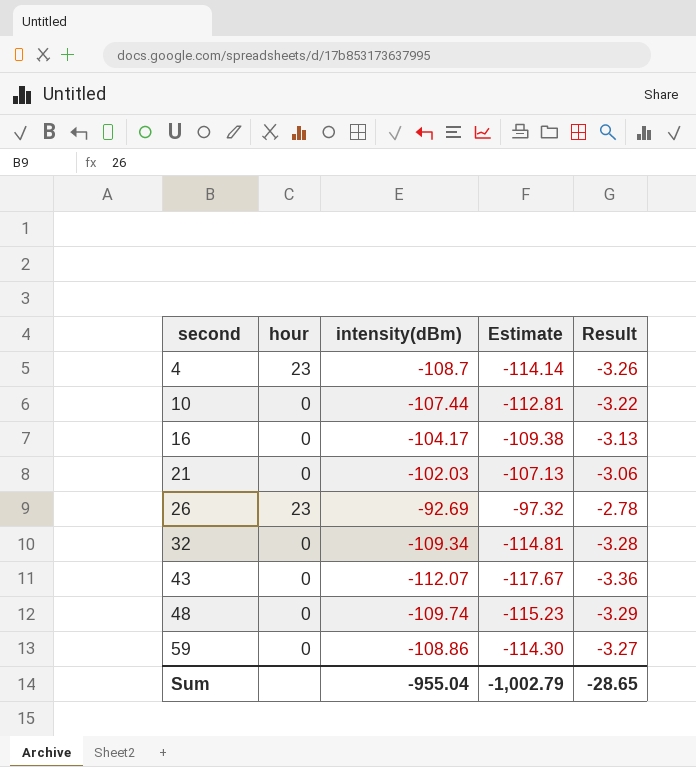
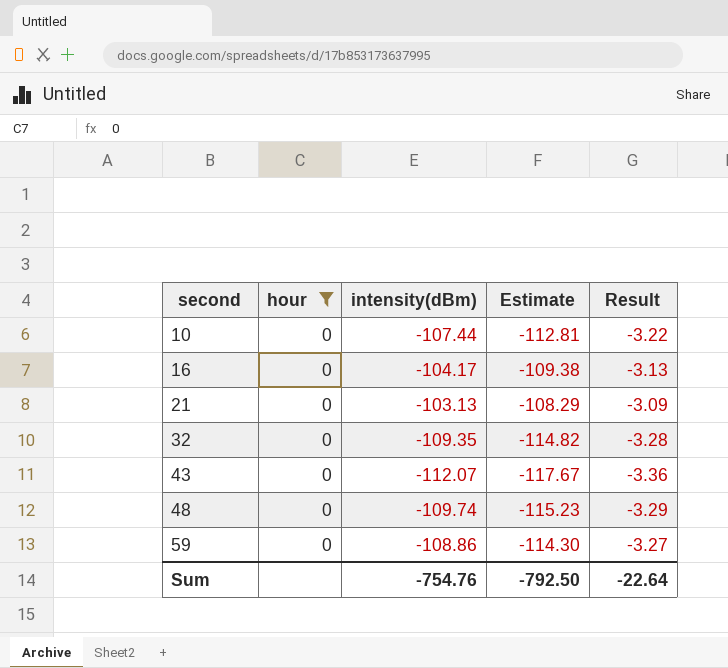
filter: none -> hour = 0
21 | intensity(dBm): -102.03 -> -103.13
21 | Estimate: -107.13 -> -108.29
21 | Result: -3.06 -> -3.09
32 | intensity(dBm): -109.34 -> -109.35
32 | Estimate: -114.81 -> -114.82
Sum | intensity(dBm): -955.04 -> -754.76
Sum | Estimate: -1,002.79 -> -792.50
Sum | Result: -28.65 -> -22.64

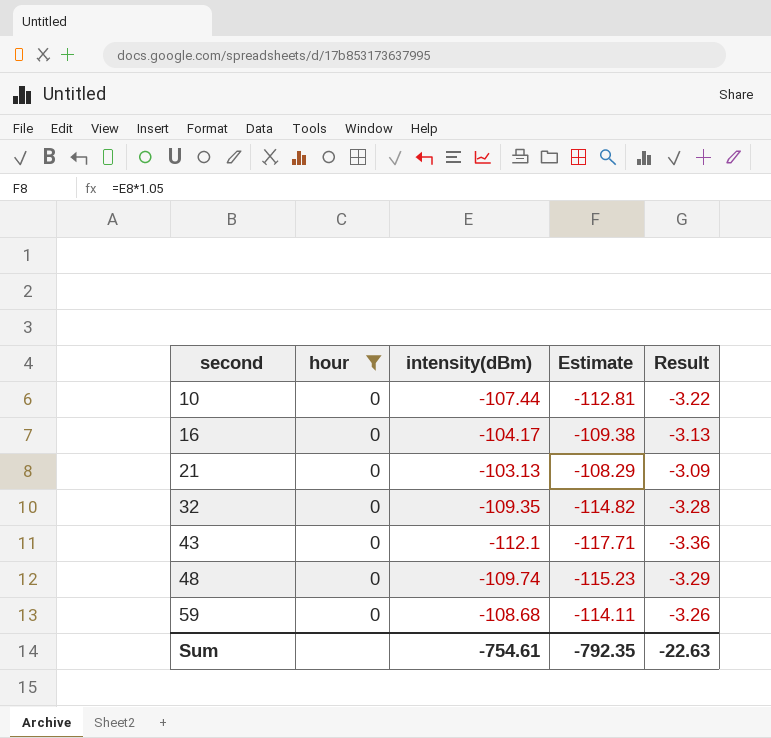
43 | intensity(dBm): -112.07 -> -112.1
43 | Estimate: -117.67 -> -117.71
59 | intensity(dBm): -108.86 -> -108.68
59 | Estimate: -114.30 -> -114.11
59 | Result: -3.27 -> -3.26
Sum | intensity(dBm): -754.76 -> -754.61
Sum | Estimate: -792.50 -> -792.35
Sum | Result: -22.64 -> -22.63

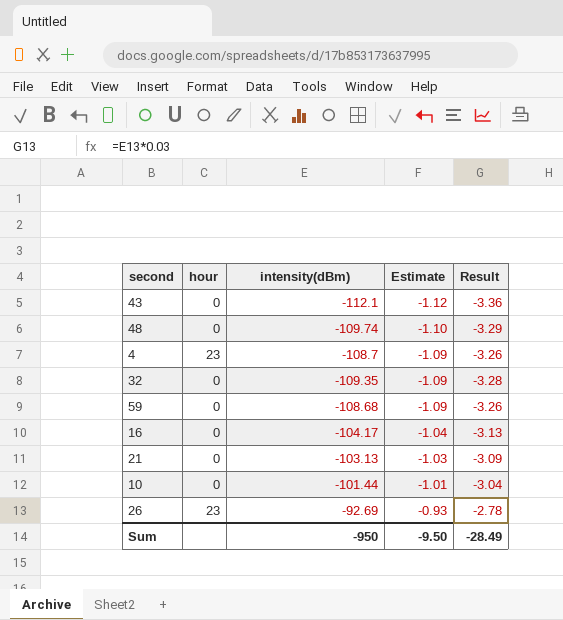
filter: hour = 0 -> none
row order: second ascending -> Estimate ascending
column Estimate | formula: [intensity(dBm)] * 1.05 -> [intensity(dBm)] * 0.01
10 | intensity(dBm): -107.44 -> -101.44
10 | Result: -3.22 -> -3.04
Sum | intensity(dBm): -754.61 -> -950
Sum | Estimate: -792.35 -> -9.50
Sum | Result: -22.63 -> -28.49

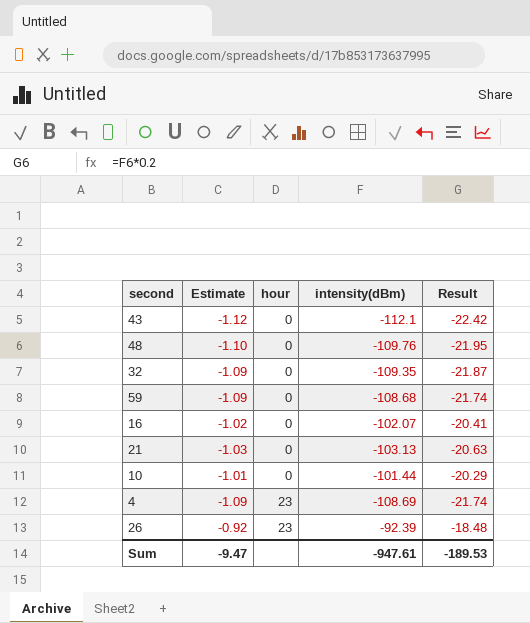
row order: Estimate ascending -> hour ascending
column Estimate | position: 4 -> 2
column Result | formula: [intensity(dBm)] * 0.03 -> [intensity(dBm)] * 0.2
48 | intensity(dBm): -109.74 -> -109.76
16 | Estimate: -1.04 -> -1.02
16 | intensity(dBm): -104.17 -> -102.07
4 | intensity(dBm): -108.7 -> -108.69
26 | Estimate: -0.93 -> -0.92
26 | intensity(dBm): -92.69 -> -92.39
Sum | Estimate: -9.50 -> -9.47
Sum | intensity(dBm): -950 -> -947.61
Sum | Result: -28.49 -> -189.53

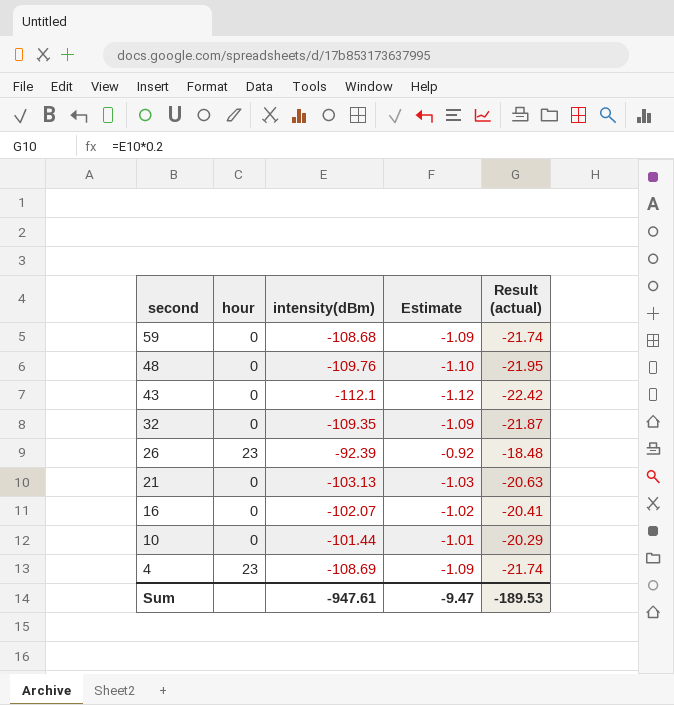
row order: hour ascending -> second descending
column Estimate | position: 2 -> 4
column name: Result -> Result (actual)

